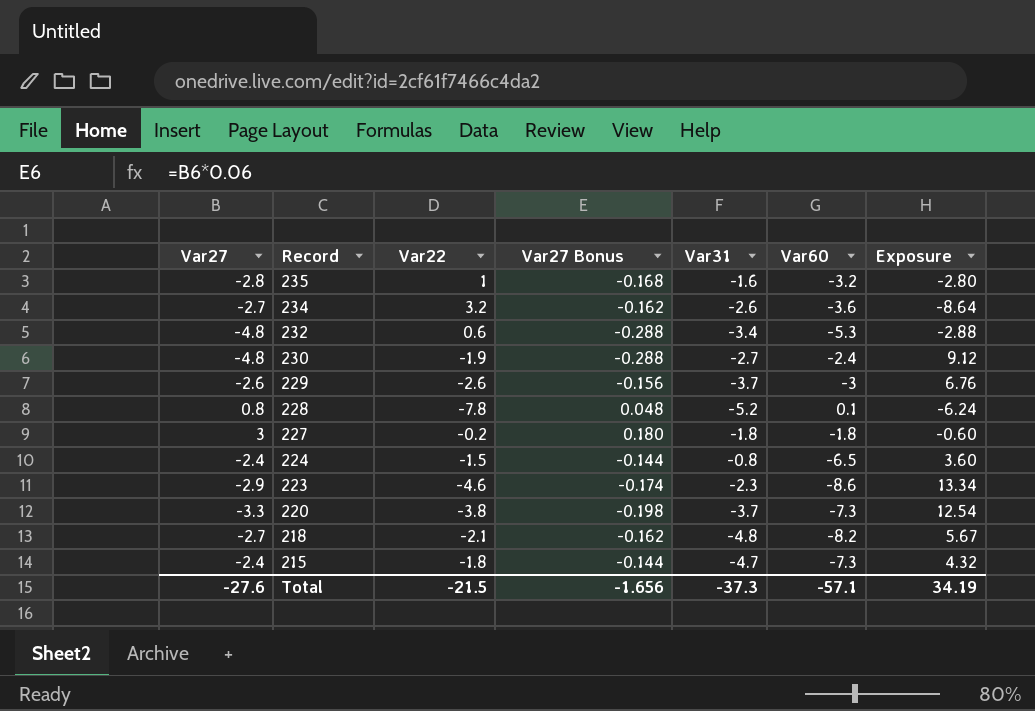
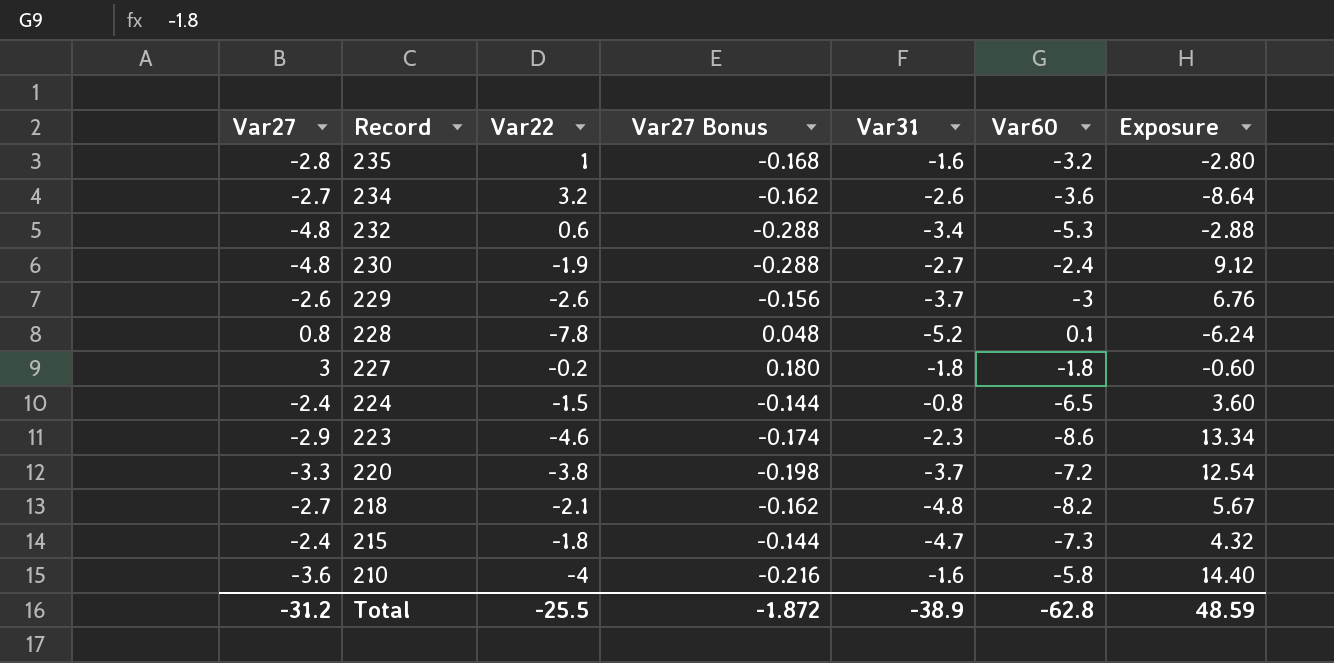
220 | Var60: -7.3 -> -7.2
row 210: none -> -3.6 | -4 | -0.216 | -1.6 | -5.8 | 14.40
Total | Var27: -27.6 -> -31.2
Total | Var22: -21.5 -> -25.5
Total | Var27 Bonus: -1.656 -> -1.872
Total | Var31: -37.3 -> -38.9
Total | Var60: -57.1 -> -62.8
Total | Exposure: 34.19 -> 48.59

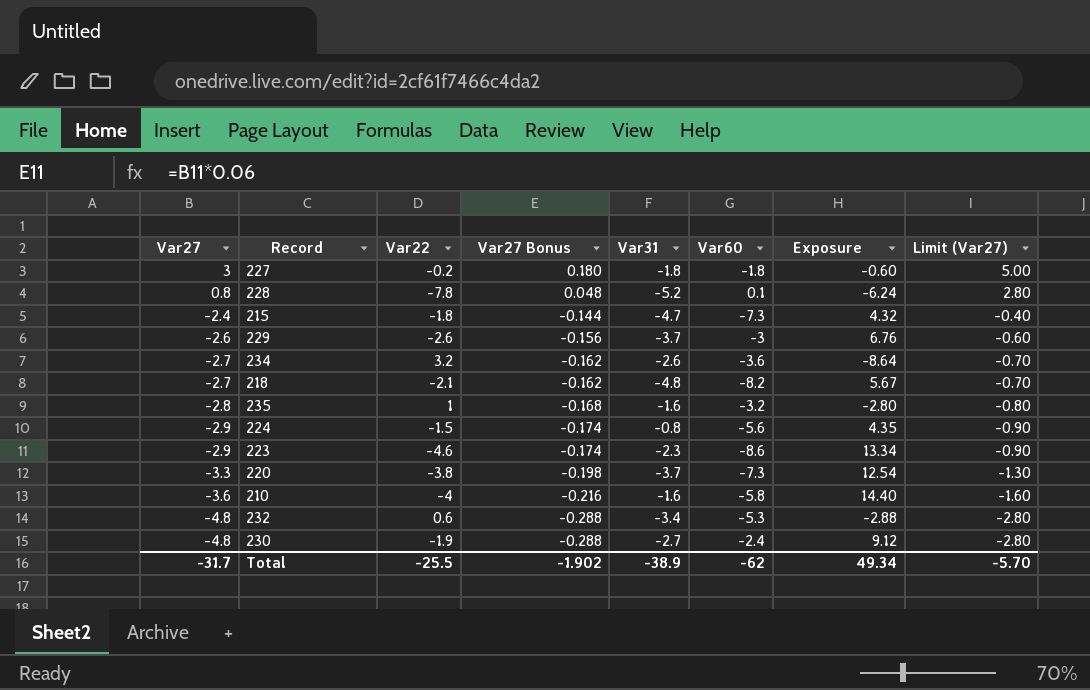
row order: Record descending -> Var27 descending
column Limit (Var27) | formula: none -> [Var27] + 2
224 | Var27: -2.4 -> -2.9
224 | Var27 Bonus: -0.144 -> -0.174
224 | Var60: -6.5 -> -5.6
224 | Exposure: 3.60 -> 4.35
220 | Var60: -7.2 -> -7.3
Total | Var27: -31.2 -> -31.7
Total | Var27 Bonus: -1.872 -> -1.902
Total | Var60: -62.8 -> -62
Total | Exposure: 48.59 -> 49.34

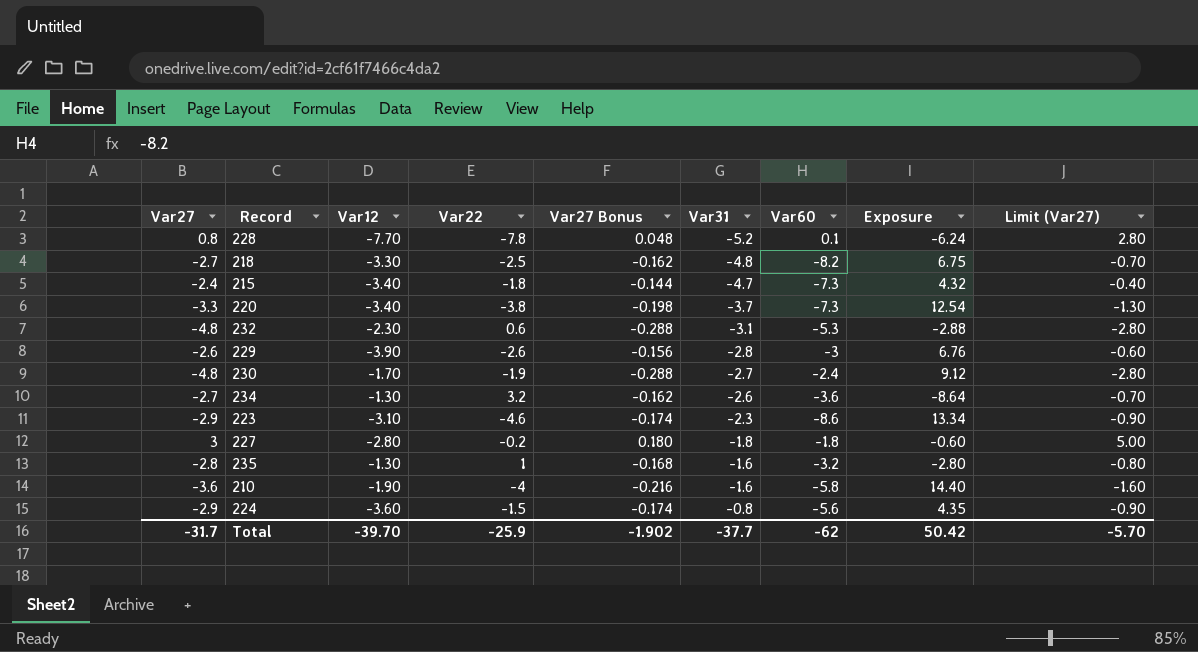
row order: Var27 descending -> Var31 ascending
column Var12 | position: none -> 3
218 | Var22: -2.1 -> -2.5
218 | Exposure: 5.67 -> 6.75
232 | Var31: -3.4 -> -3.1
229 | Var31: -3.7 -> -2.8
Total | Var22: -25.5 -> -25.9
Total | Var31: -38.9 -> -37.7
Total | Exposure: 49.34 -> 50.42

